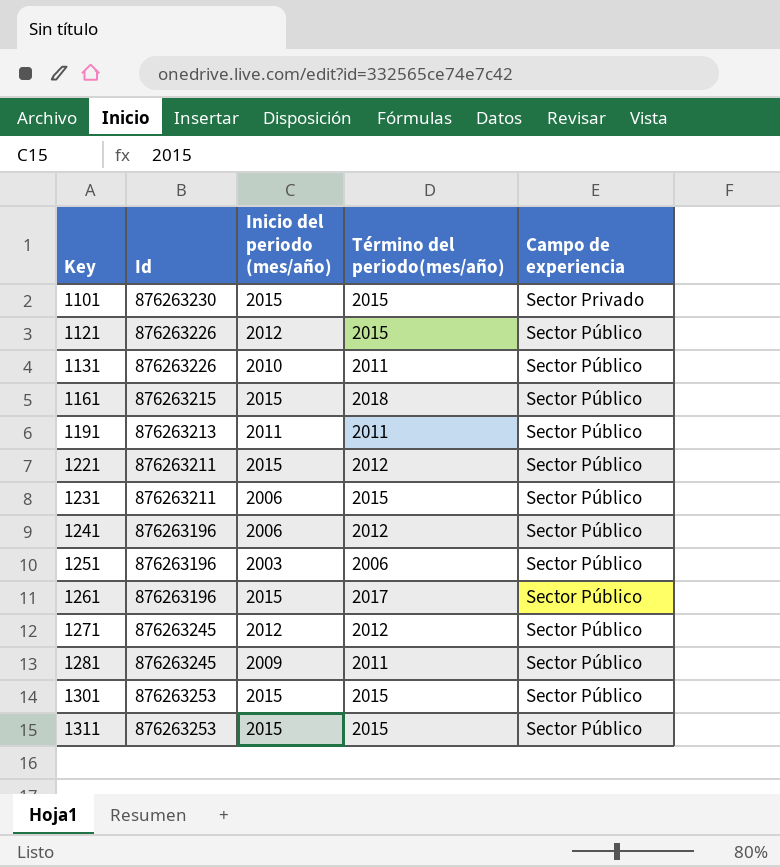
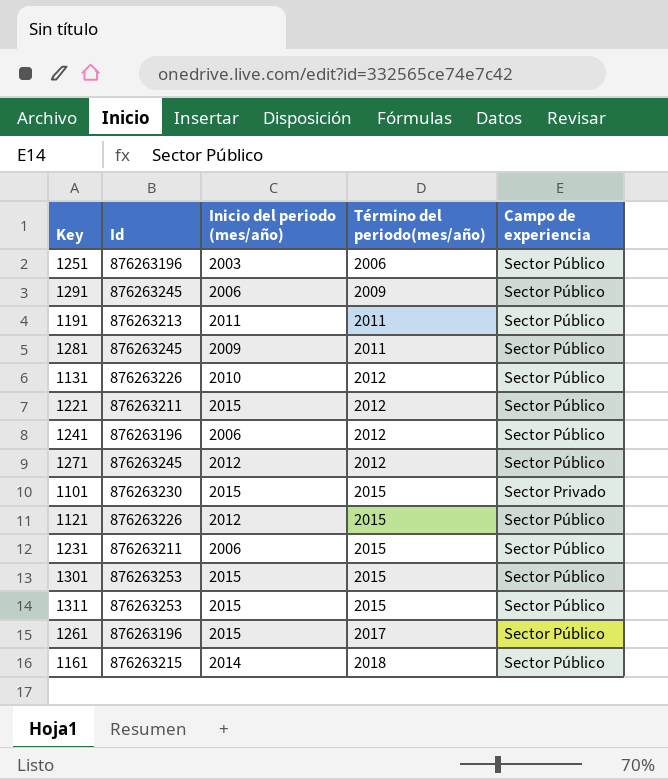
row order: Key ascending -> Término del periodo(mes/año) ascending
row 1291: none -> 876263245 | 2006 | 2009 | Sector Público
1131 | Término del periodo(mes/año): 2011 -> 2012
1161 | Inicio del periodo (mes/año): 2015 -> 2014

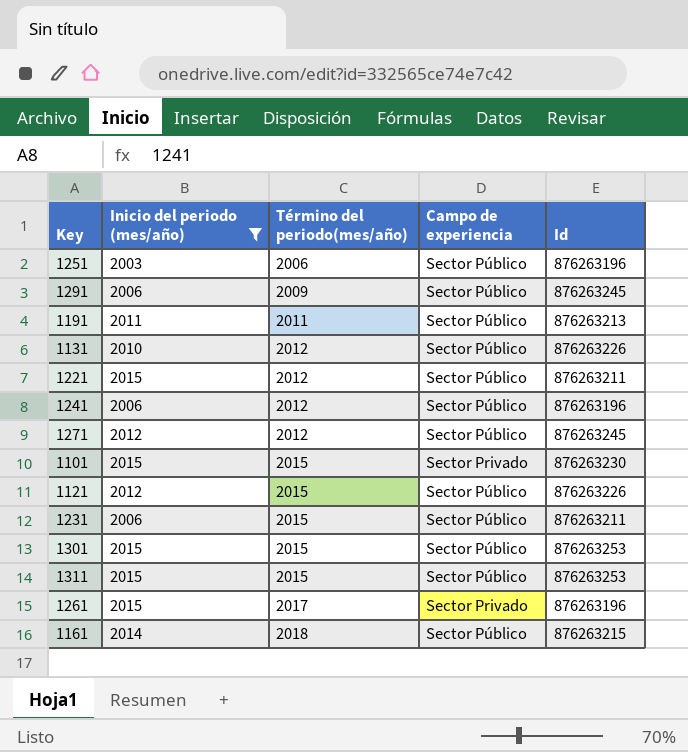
filter: none -> Inicio del periodo (mes/año) != 2009
column Id | position: 2 -> 5
1261 | Campo de experiencia: Sector Público -> Sector Privado

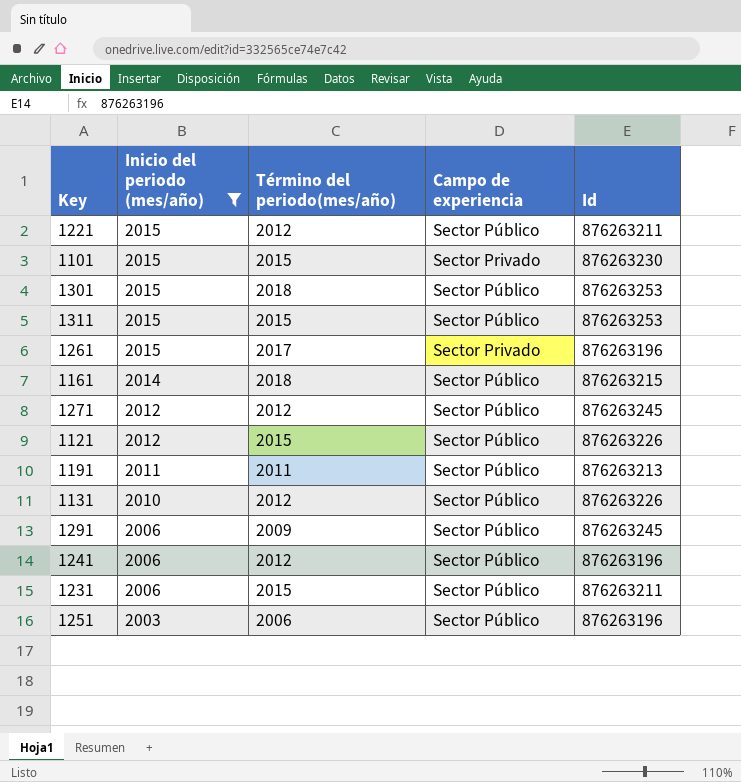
row order: Término del periodo(mes/año) ascending -> Inicio del periodo (mes/año) descending
1301 | Término del periodo(mes/año): 2015 -> 2018

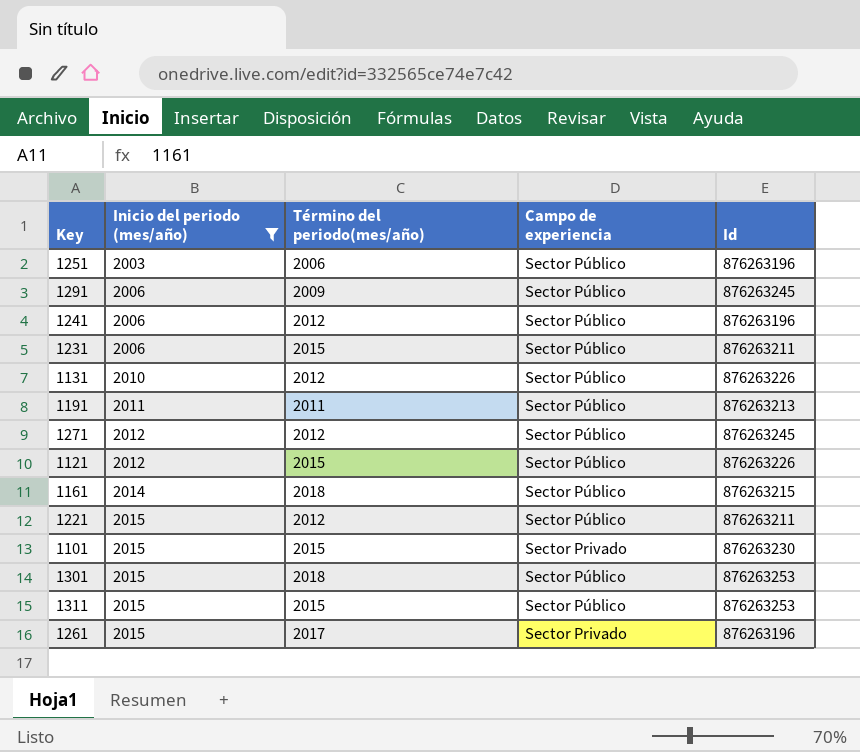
row order: Inicio del periodo (mes/año) descending -> Inicio del periodo (mes/año) ascending

